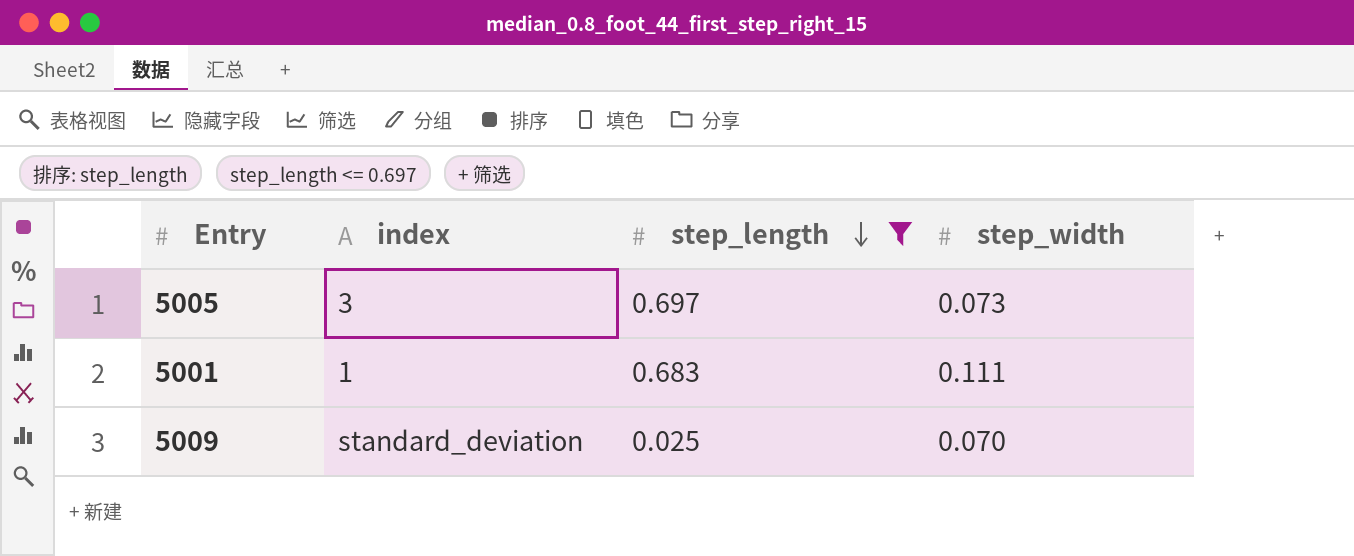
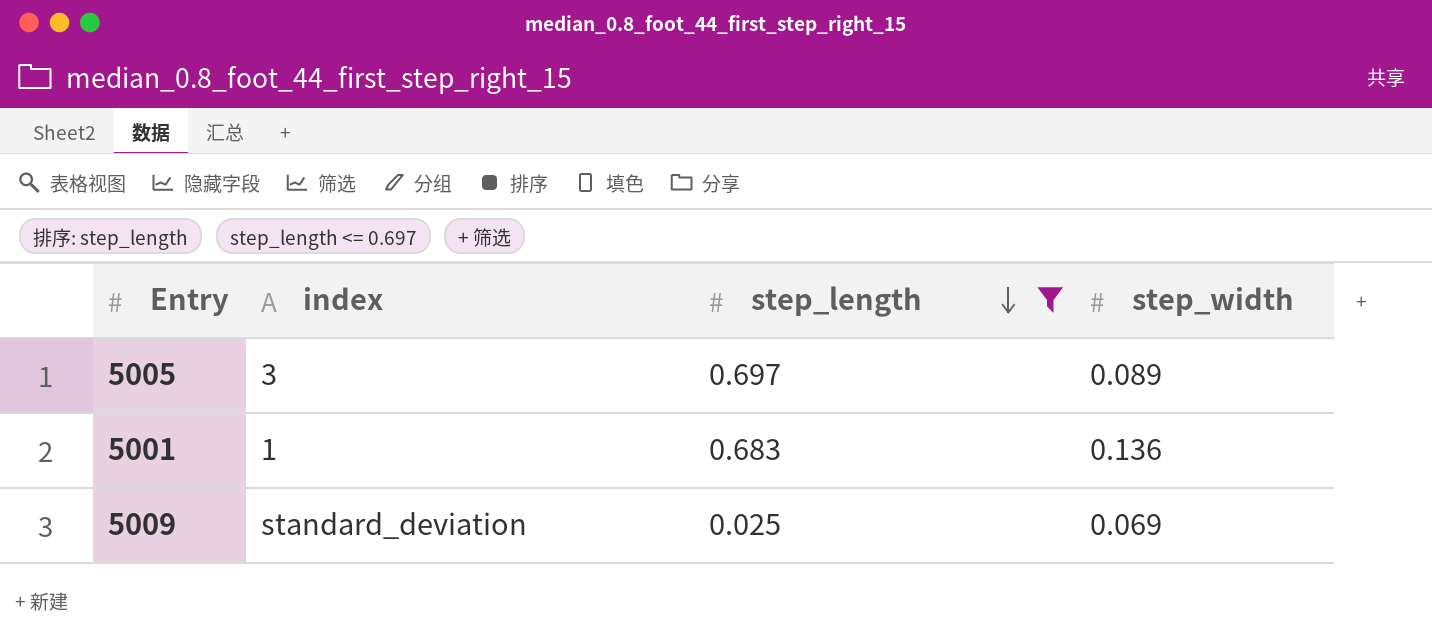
5005 | step_width: 0.073 -> 0.089
5001 | step_width: 0.111 -> 0.136
5009 | step_width: 0.070 -> 0.069

